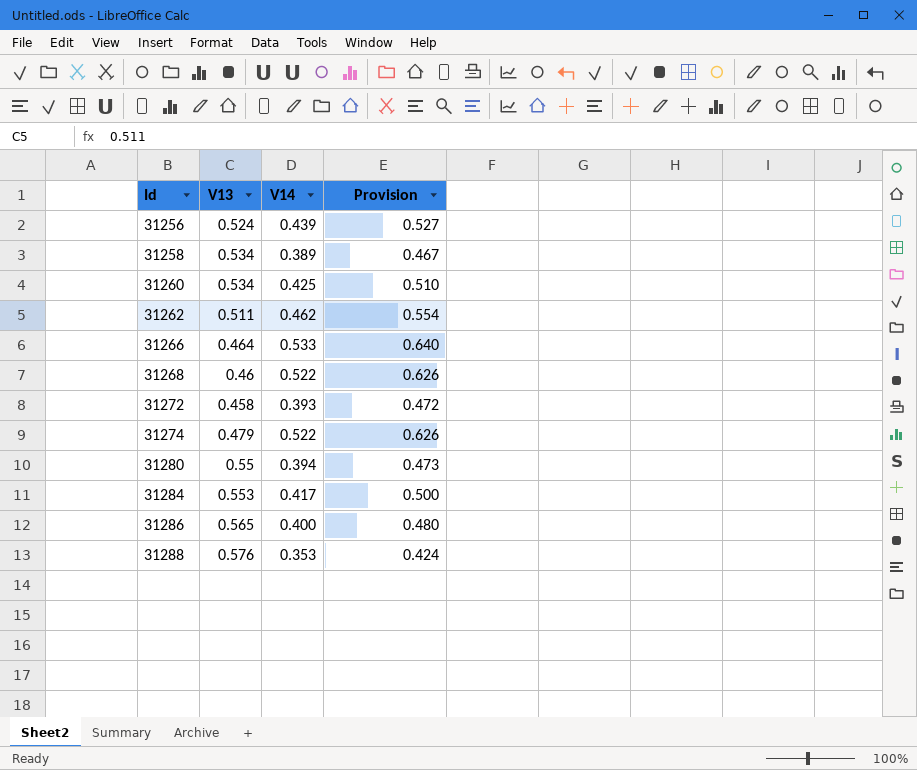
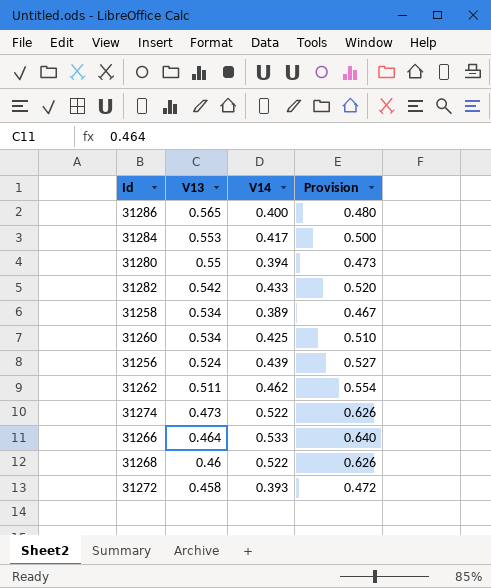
row order: Id ascending -> V13 descending
row 31288: 0.576 | 0.353 | 0.424 -> none
row 31282: none -> 0.542 | 0.433 | 0.520
31274 | V13: 0.479 -> 0.473

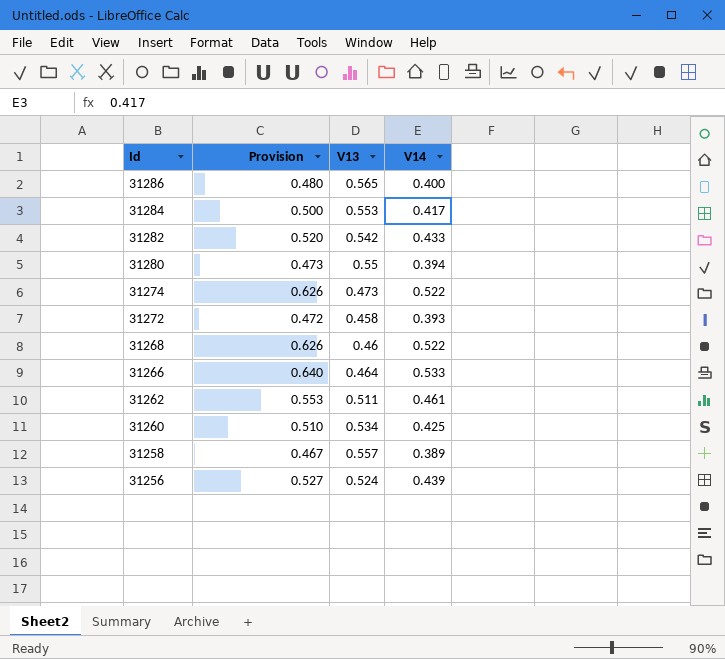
row order: V13 descending -> Id descending
column Provision | position: 4 -> 2
31262 | Provision: 0.554 -> 0.553
31262 | V14: 0.462 -> 0.461
31258 | V13: 0.534 -> 0.557

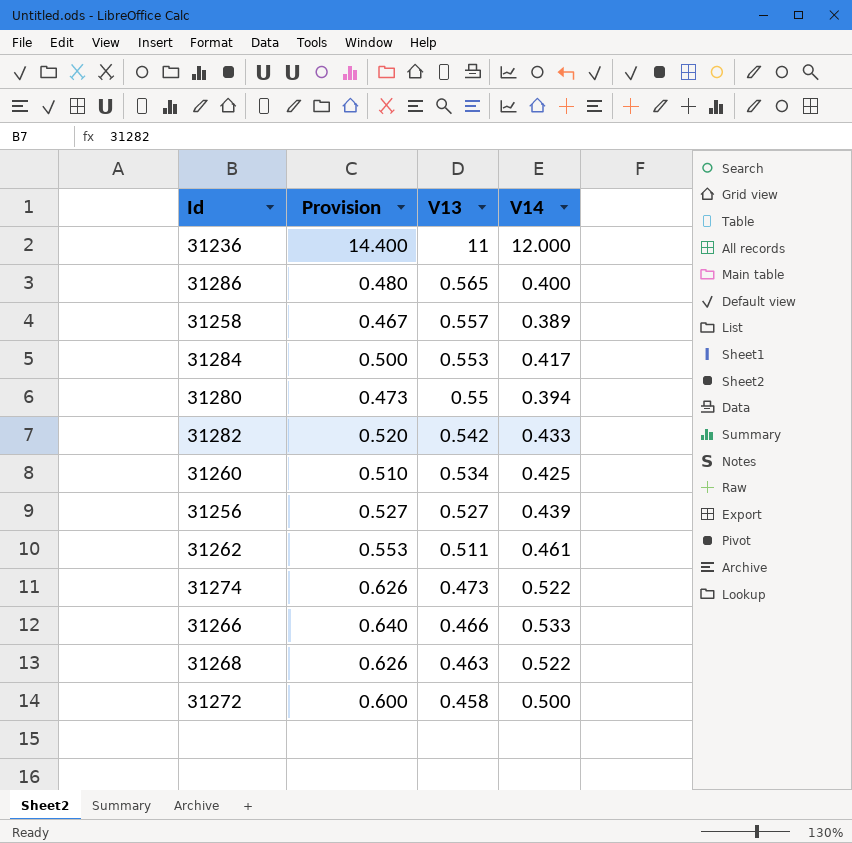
row order: Id descending -> V13 descending
row 31236: none -> 14.400 | 11 | 12.000
31256 | V13: 0.524 -> 0.527
31266 | V13: 0.464 -> 0.466
31268 | V13: 0.46 -> 0.463
31272 | Provision: 0.472 -> 0.600
31272 | V14: 0.393 -> 0.500

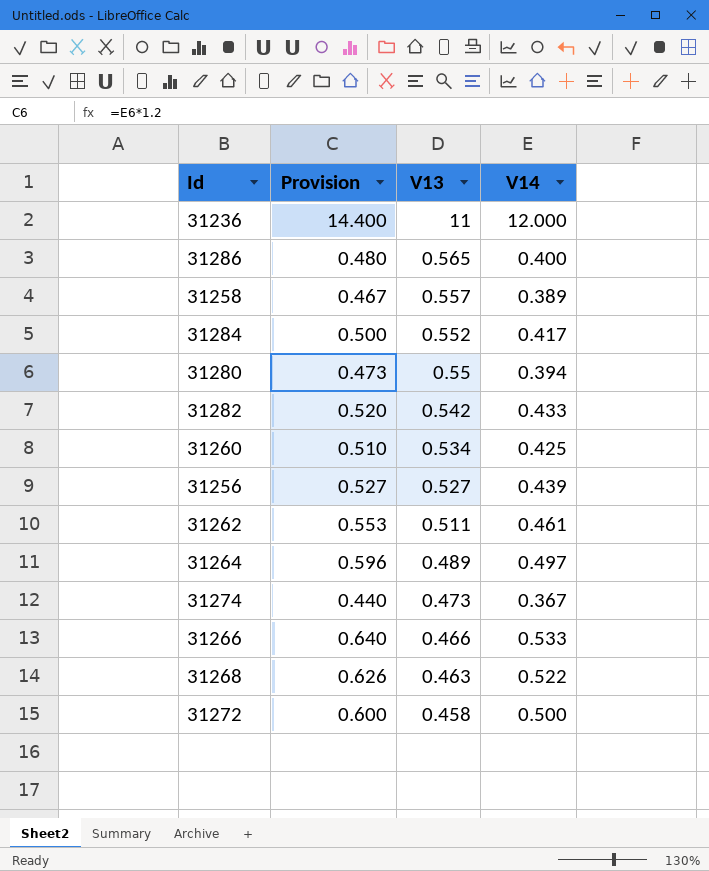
31284 | V13: 0.553 -> 0.552
row 31264: none -> 0.596 | 0.489 | 0.497
31274 | Provision: 0.626 -> 0.440
31274 | V14: 0.522 -> 0.367

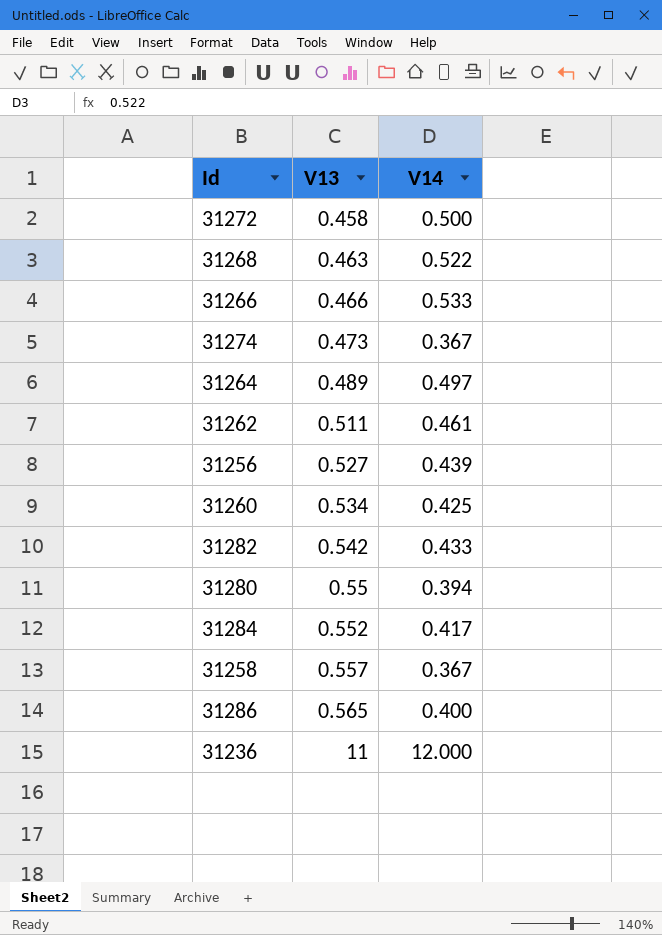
row order: V13 descending -> V13 ascending
column Provision | formula: [V14] * 1.2 -> none
31258 | V14: 0.389 -> 0.367

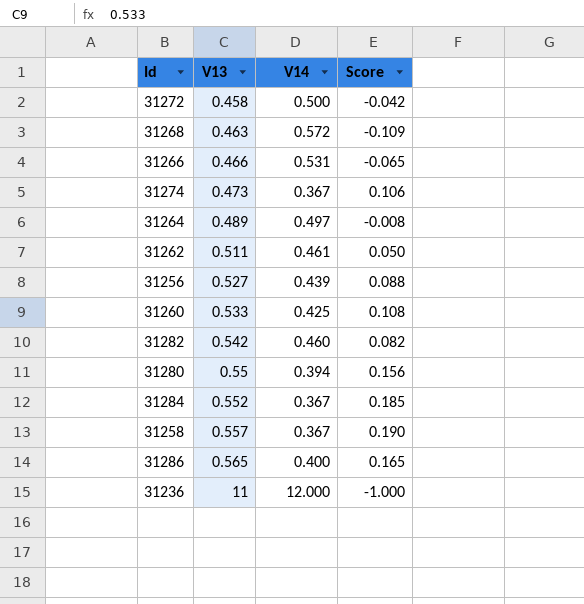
column Score | formula: none -> [V13] - [V14]
31268 | V14: 0.522 -> 0.572
31266 | V14: 0.533 -> 0.531
31260 | V13: 0.534 -> 0.533
31282 | V14: 0.433 -> 0.460
31284 | V14: 0.417 -> 0.367

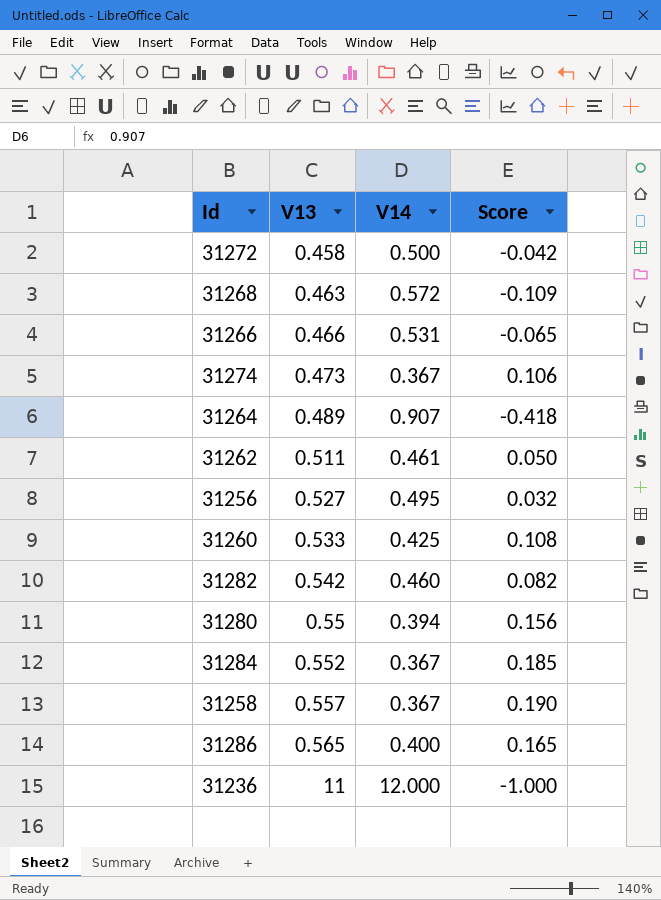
31264 | V14: 0.497 -> 0.907
31264 | Score: -0.008 -> -0.418
31256 | V14: 0.439 -> 0.495
31256 | Score: 0.088 -> 0.032

